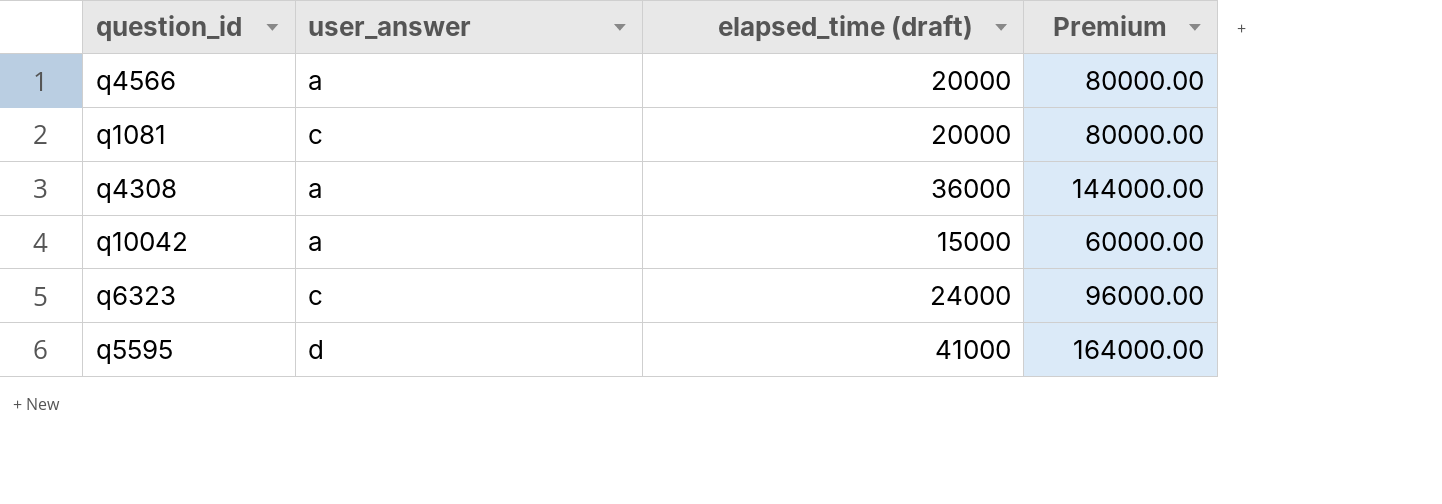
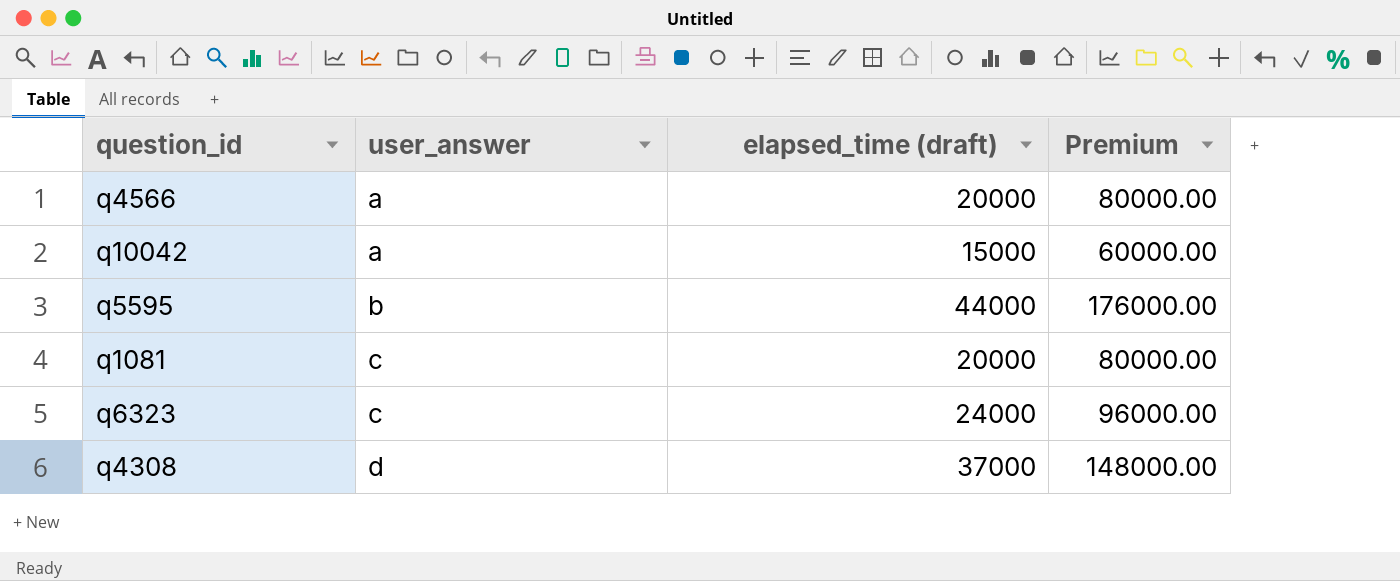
row order: none -> user_answer ascending
q5595 | user_answer: d -> b
q5595 | elapsed_time (draft): 41000 -> 44000
q5595 | Premium: 164000.00 -> 176000.00
q4308 | user_answer: a -> d
q4308 | elapsed_time (draft): 36000 -> 37000
q4308 | Premium: 144000.00 -> 148000.00

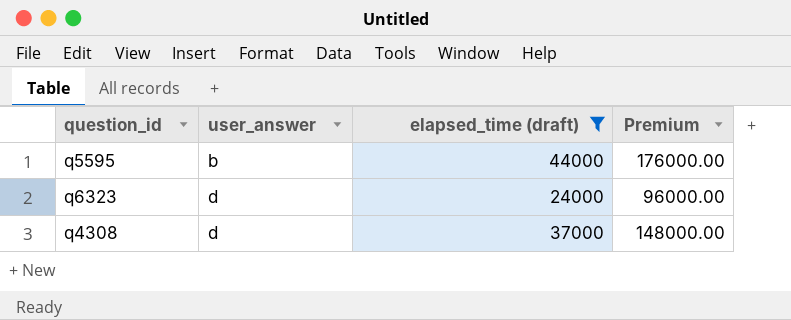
filter: none -> elapsed_time (draft) >= 24000
q6323 | user_answer: c -> d

